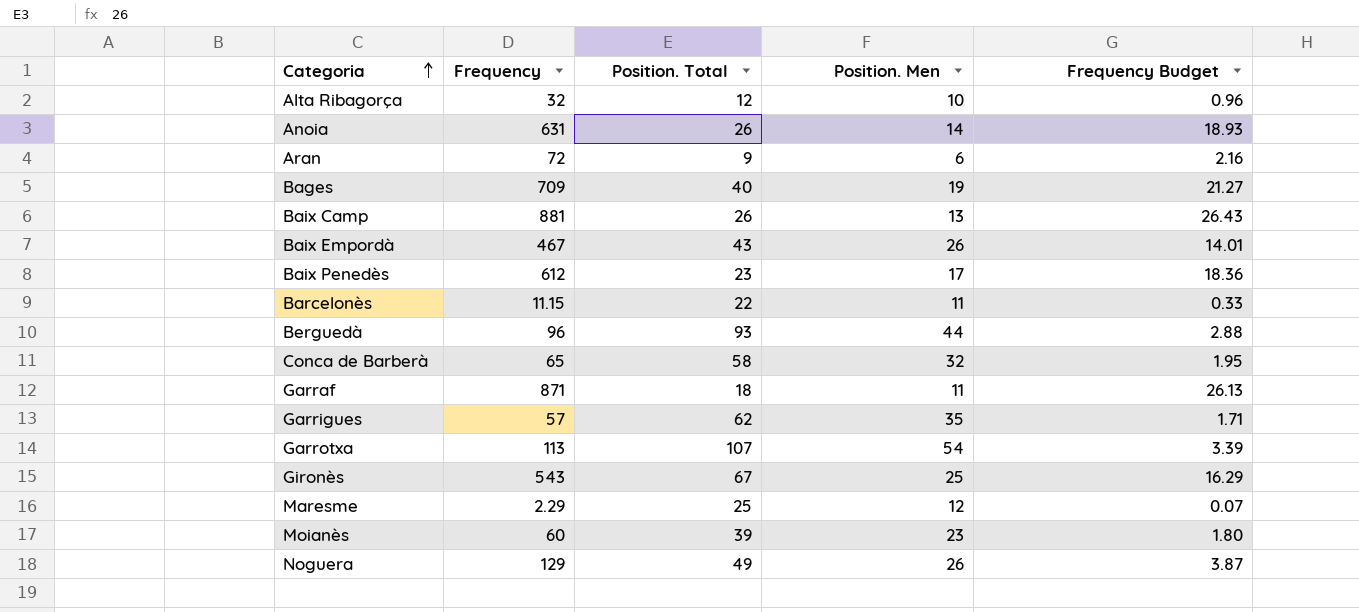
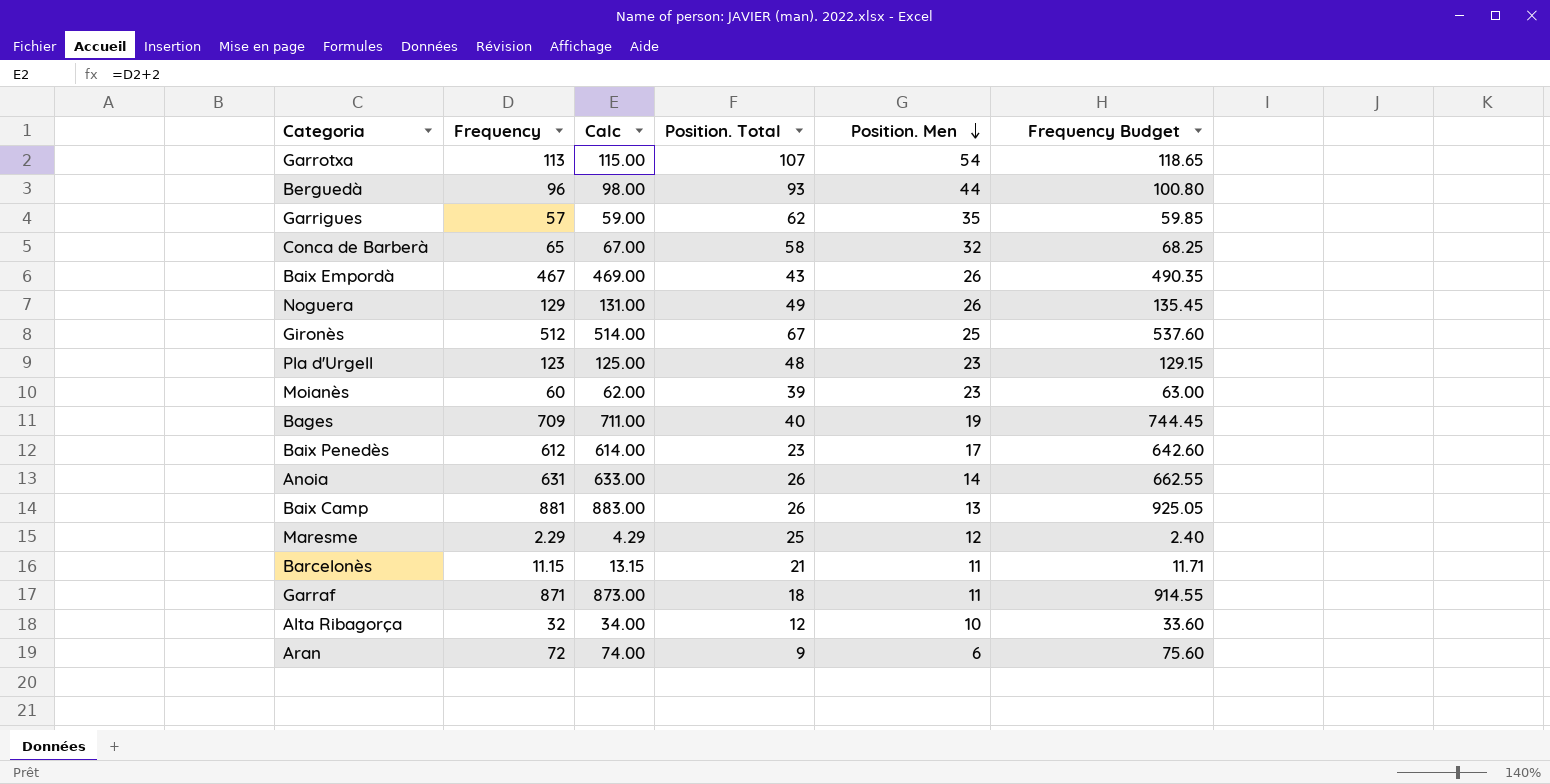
row order: Categoria ascending -> Position. Men descending
column Calc | formula: none -> [Frequency] + 2
column Frequency Budget | formula: [Frequency] * 0.03 -> [Frequency] * 1.05
Gironès | Frequency: 543 -> 512
row Pla d'Urgell: none -> 123 | 125.00 | 48 | 23 | 129.15
Barcelonès | Position. Total: 22 -> 21

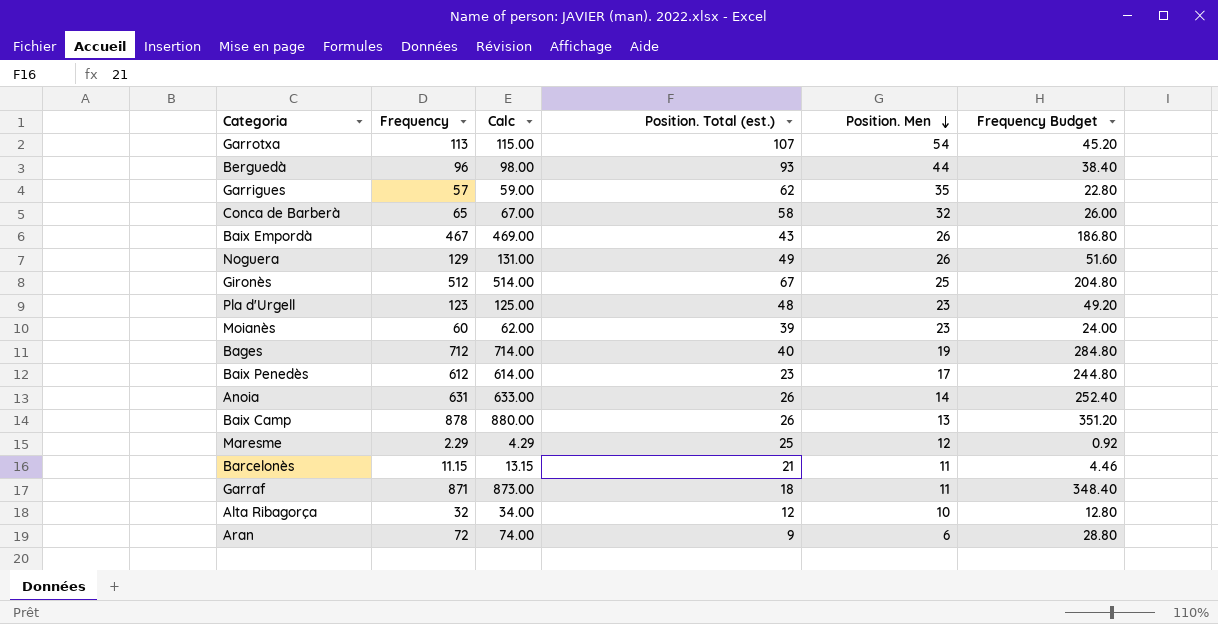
column name: Position. Total -> Position. Total (est.)
column Frequency Budget | formula: [Frequency] * 1.05 -> [Frequency] * 0.4
Bages | Frequency: 709 -> 712
Bages | Calc: 711.00 -> 714.00
Baix Camp | Frequency: 881 -> 878
Baix Camp | Calc: 883.00 -> 880.00

